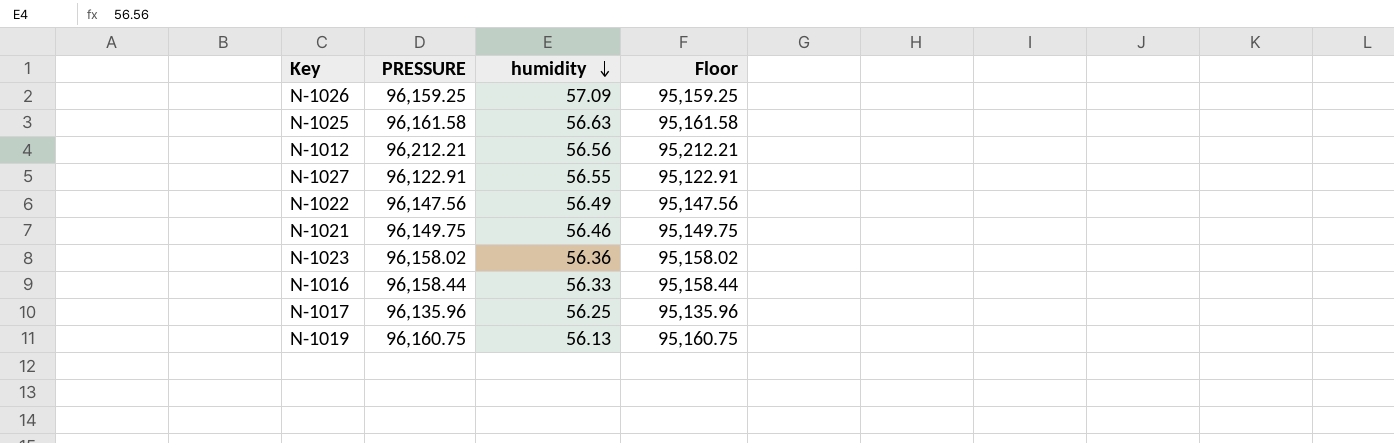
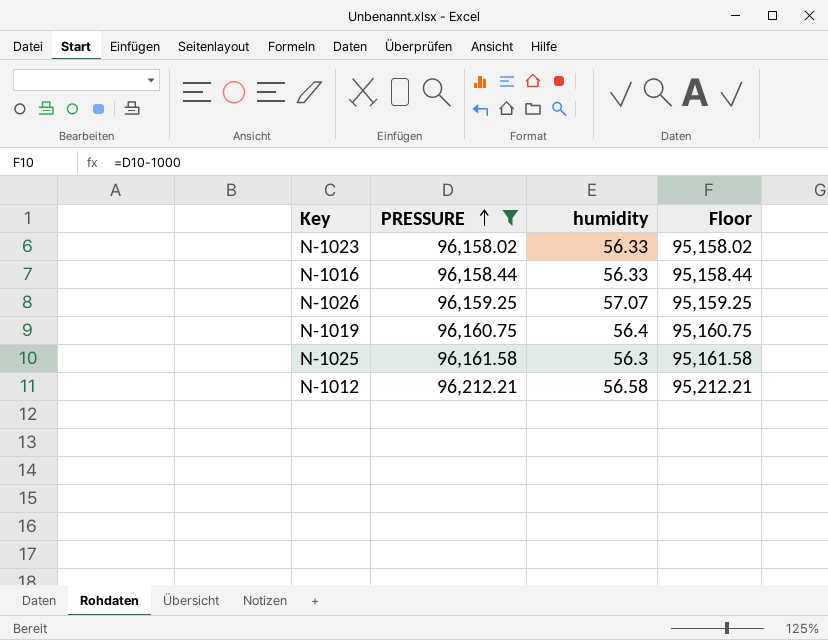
filter: none -> PRESSURE >= 96,158.02
row order: humidity descending -> PRESSURE ascending
N-1023 | humidity: 56.36 -> 56.33
N-1026 | humidity: 57.09 -> 57.07
N-1019 | humidity: 56.13 -> 56.4
N-1025 | humidity: 56.63 -> 56.3
N-1012 | humidity: 56.56 -> 56.58

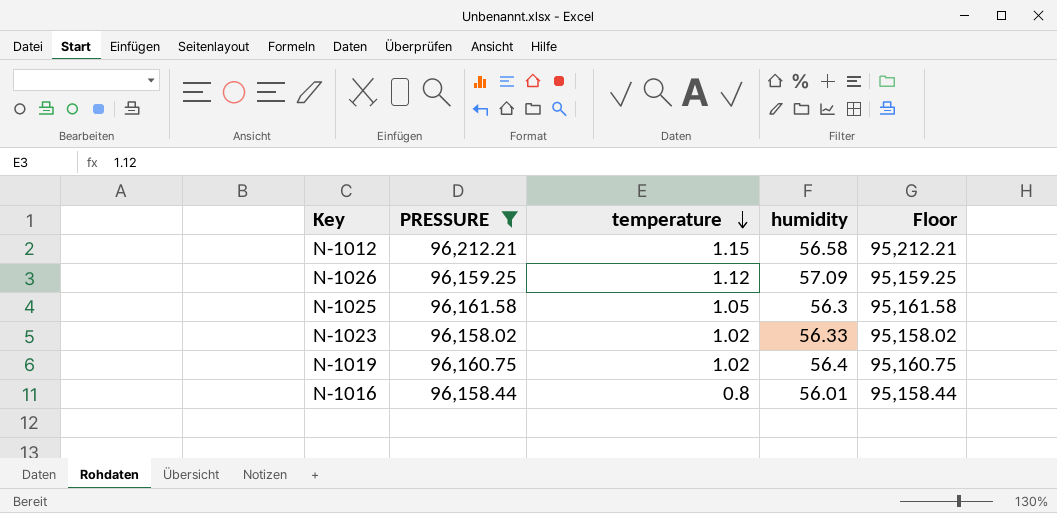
row order: PRESSURE ascending -> temperature descending
column temperature | position: none -> 3
N-1026 | humidity: 57.07 -> 57.09
N-1016 | humidity: 56.33 -> 56.01

